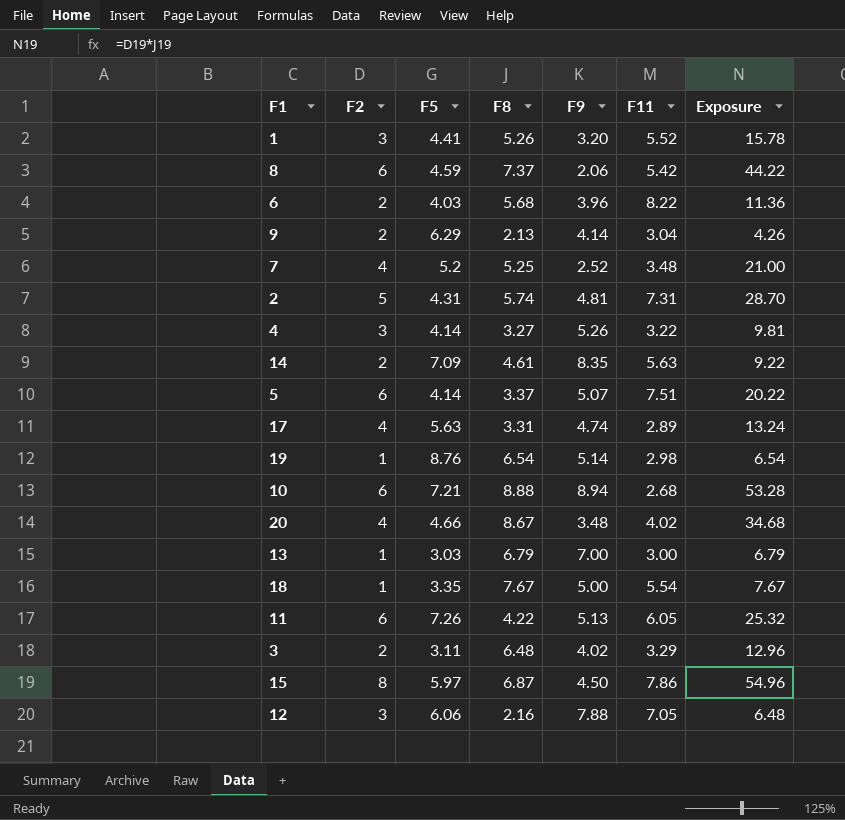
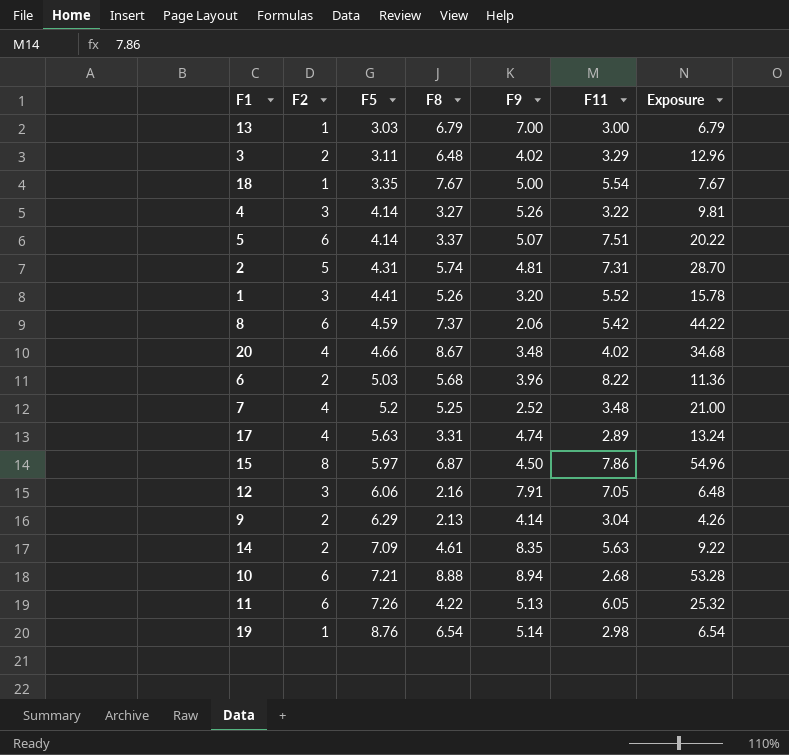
row order: none -> F5 ascending
6 | F5: 4.03 -> 5.03
12 | F9: 7.88 -> 7.91

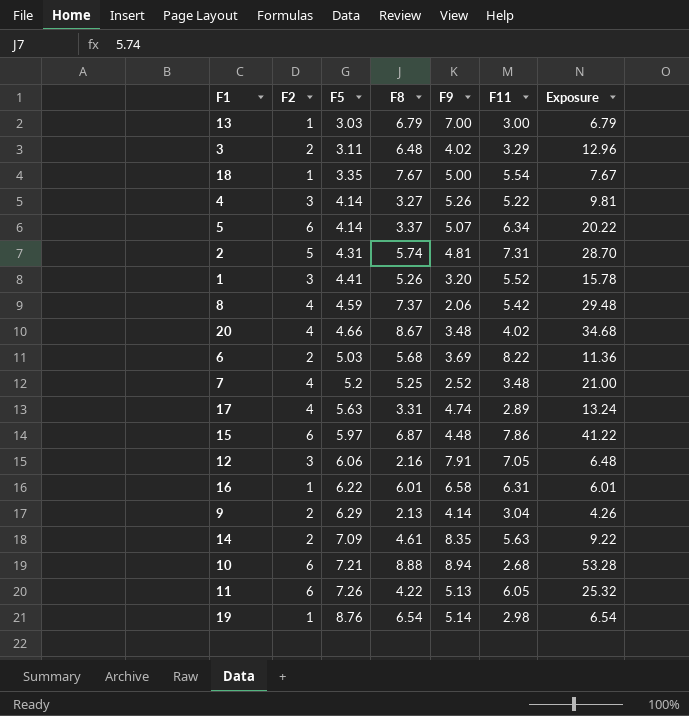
4 | F11: 3.22 -> 5.22
5 | F11: 7.51 -> 6.34
8 | F2: 6 -> 4
8 | Exposure: 44.22 -> 29.48
6 | F9: 3.96 -> 3.69
15 | F2: 8 -> 6
15 | F9: 4.50 -> 4.48
15 | Exposure: 54.96 -> 41.22
row 16: none -> 1 | 6.22 | 6.01 | 6.58 | 6.31 | 6.01

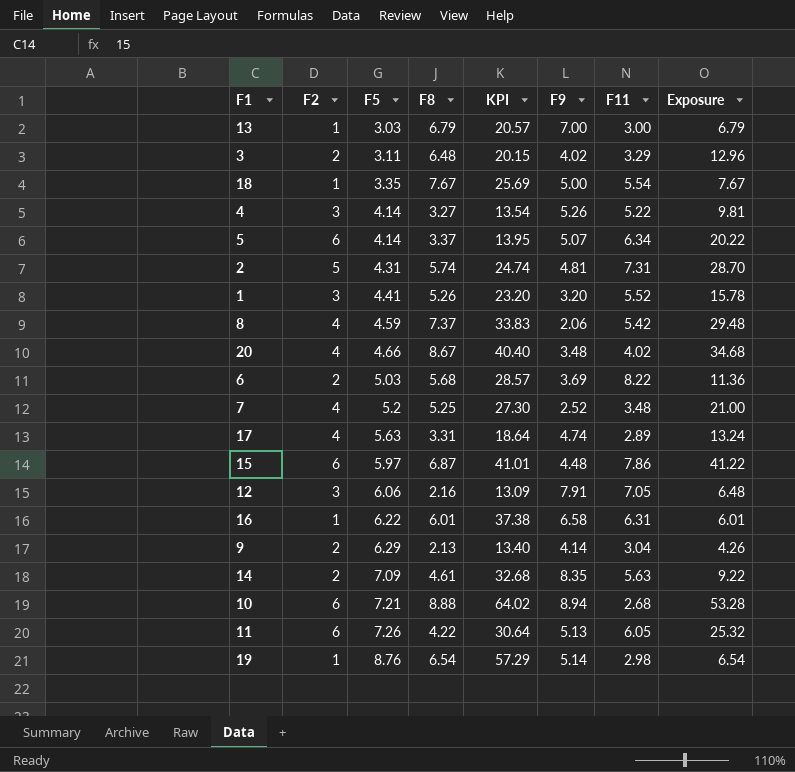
column KPI | formula: none -> [F5] * [F8]

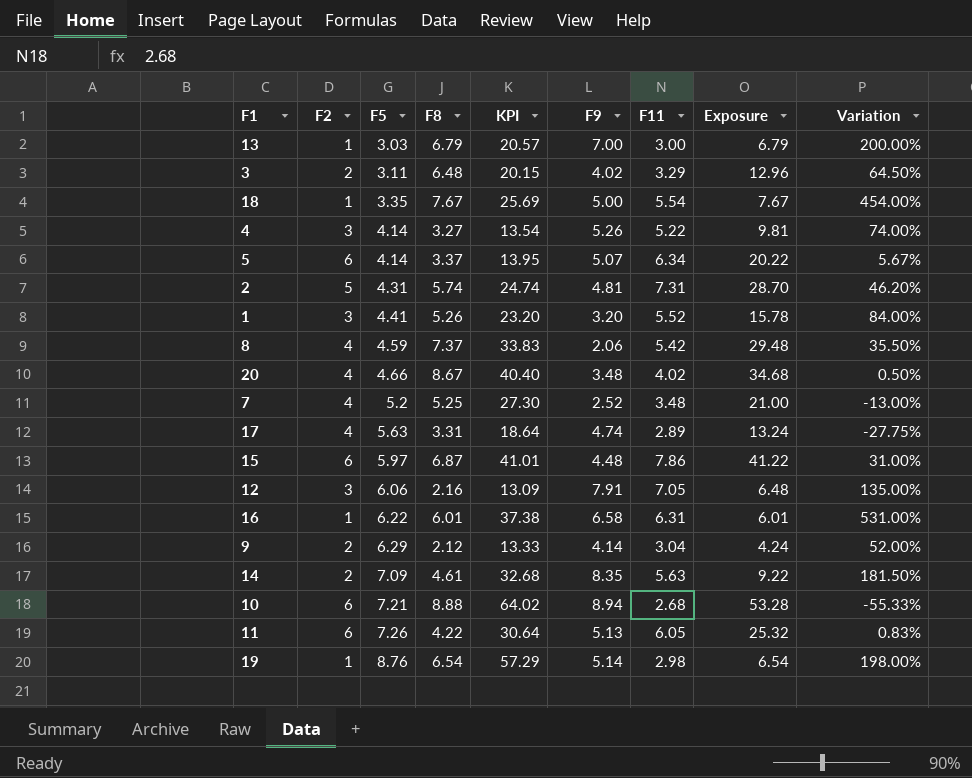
column Variation | formula: none -> ([F11] - [F2]) / [F2]
row 6: 2 | 5.03 | 5.68 | 28.57 | 3.69 | 8.22 | 11.36 -> none
9 | F8: 2.13 -> 2.12
9 | KPI: 13.40 -> 13.33
9 | Exposure: 4.26 -> 4.24

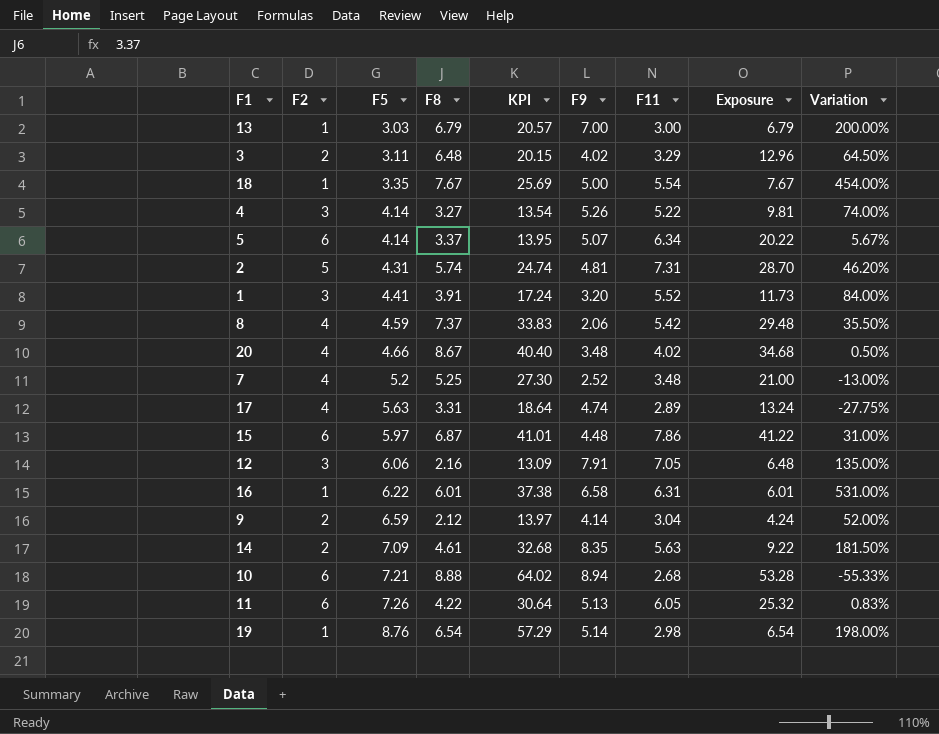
1 | F8: 5.26 -> 3.91
1 | KPI: 23.20 -> 17.24
1 | Exposure: 15.78 -> 11.73
9 | F5: 6.29 -> 6.59
9 | KPI: 13.33 -> 13.97

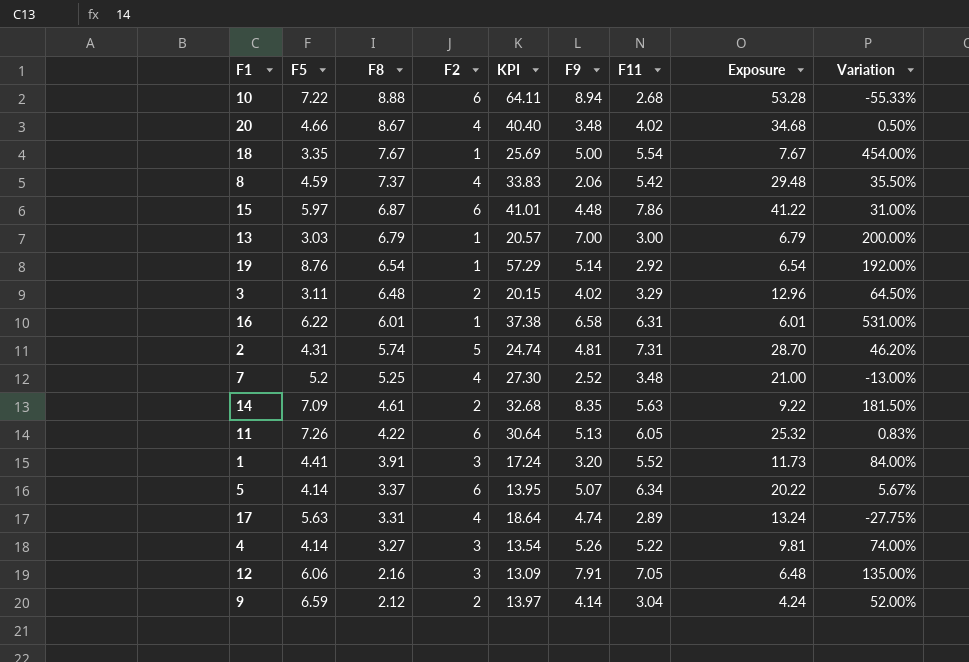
row order: F5 ascending -> F8 descending
column F2 | position: 2 -> 4
10 | F5: 7.21 -> 7.22
10 | KPI: 64.02 -> 64.11
19 | F11: 2.98 -> 2.92
19 | Variation: 198.00% -> 192.00%

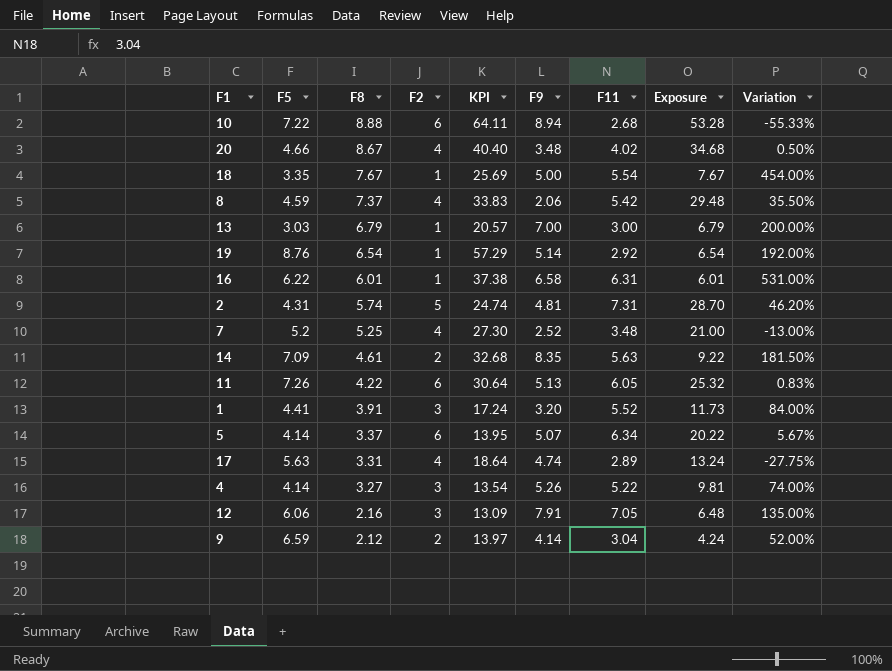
row 15: 5.97 | 6.87 | 6 | 41.01 | 4.48 | 7.86 | 41.22 | 31.00% -> none
row 3: 3.11 | 6.48 | 2 | 20.15 | 4.02 | 3.29 | 12.96 | 64.50% -> none

